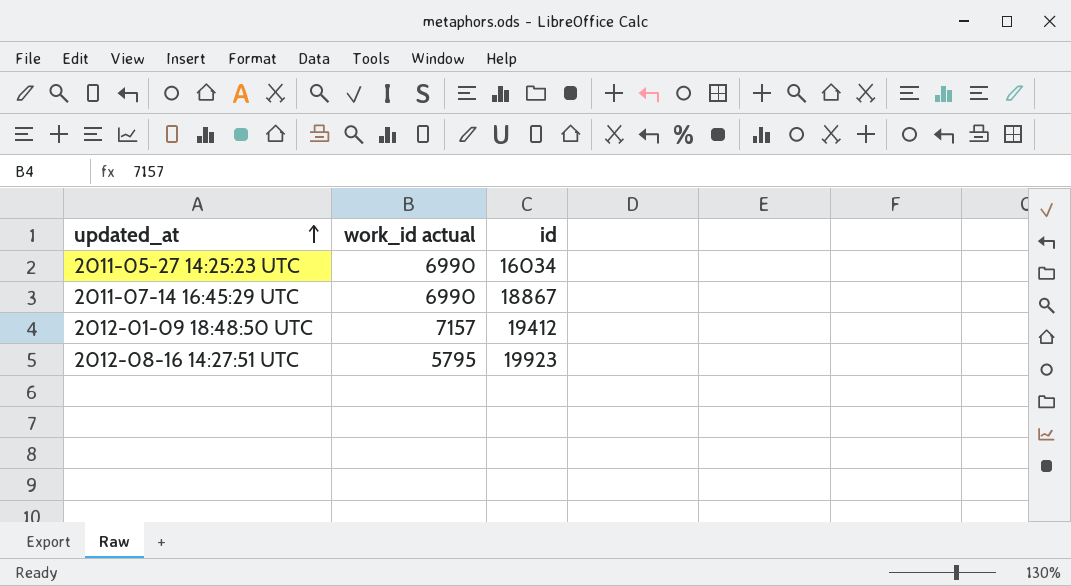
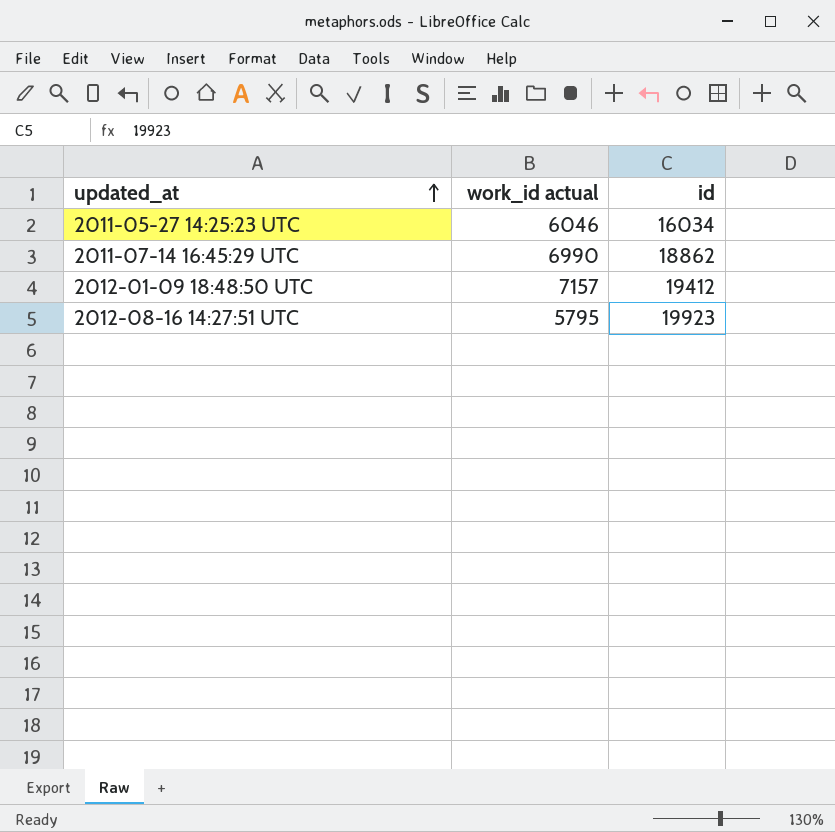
2011-05-27 14:25:23 UTC | work_id actual: 6990 -> 6046
2011-07-14 16:45:29 UTC | id: 18867 -> 18862

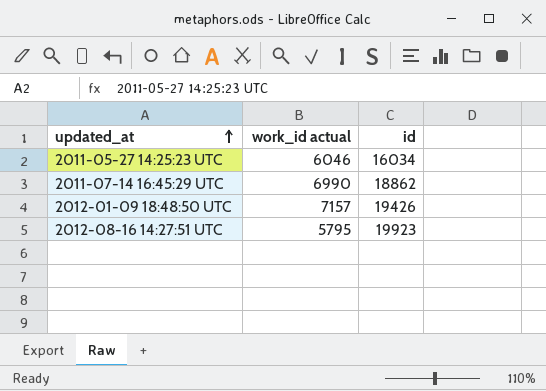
2012-01-09 18:48:50 UTC | id: 19412 -> 19426

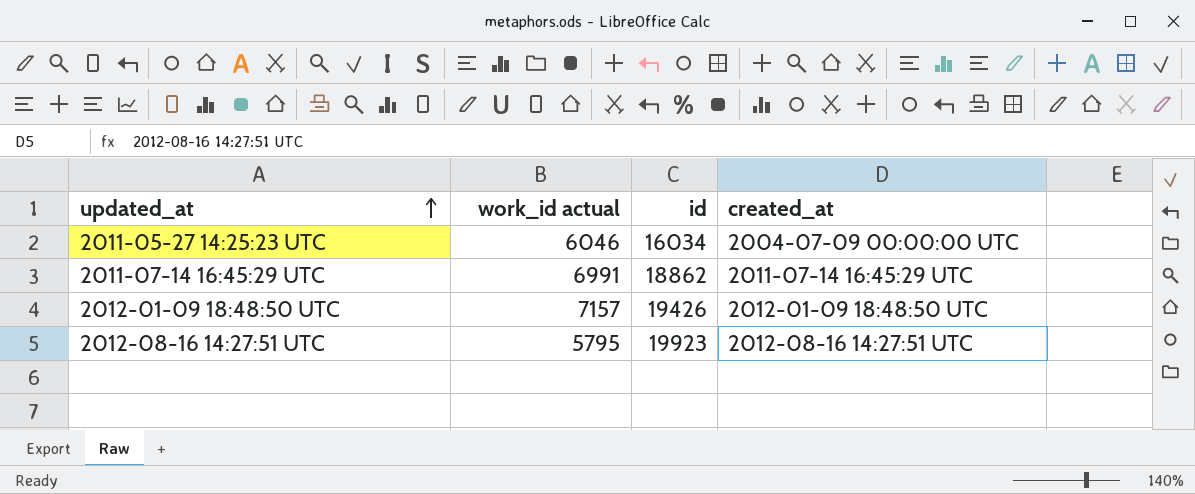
column created_at | position: none -> 4
2011-07-14 16:45:29 UTC | work_id actual: 6990 -> 6991

